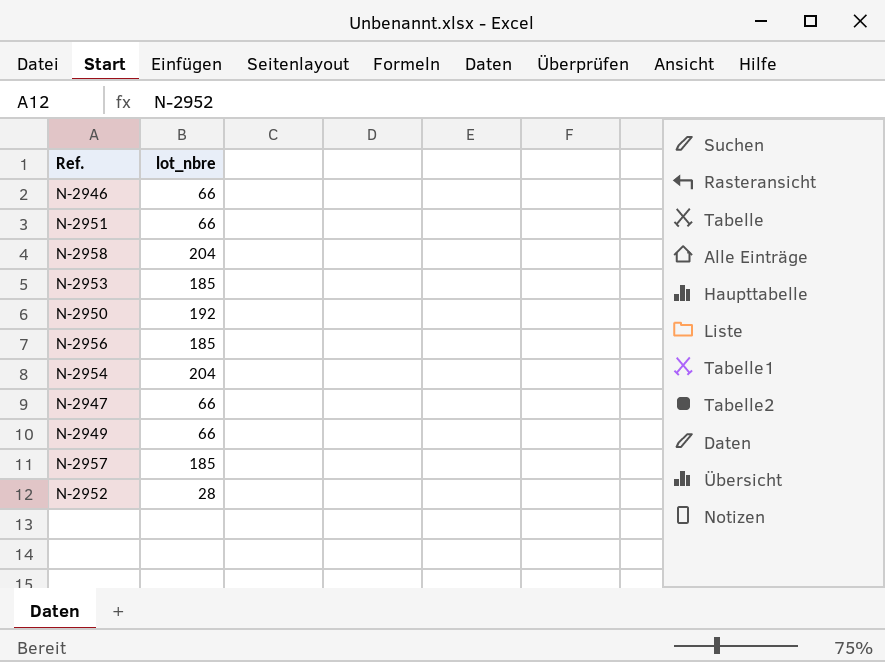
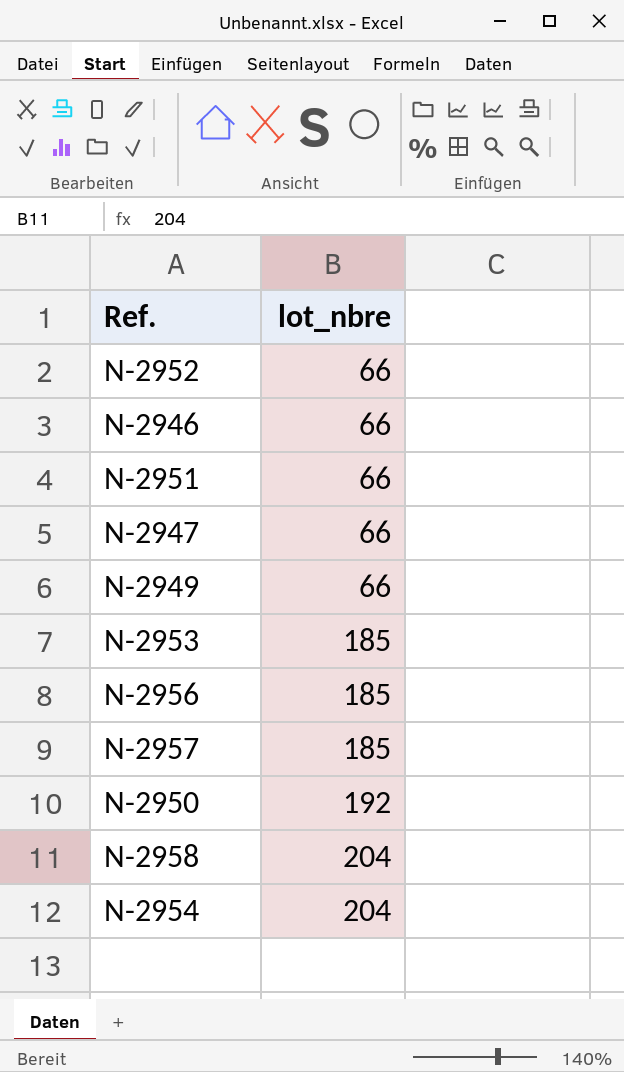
row order: none -> lot_nbre ascending
N-2952 | lot_nbre: 28 -> 66

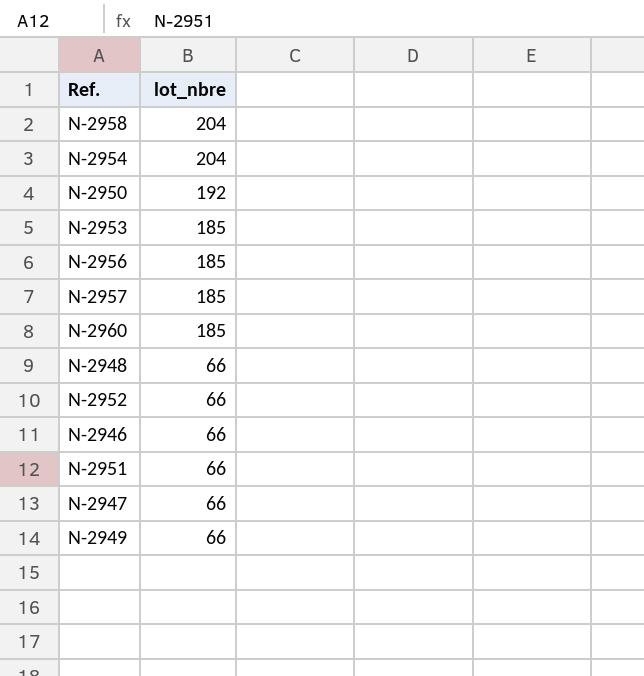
row order: lot_nbre ascending -> lot_nbre descending
row N-2960: none -> 185
row N-2948: none -> 66

